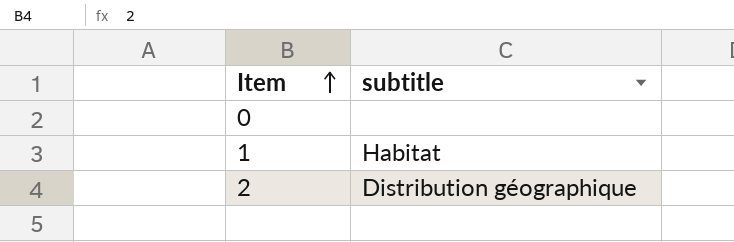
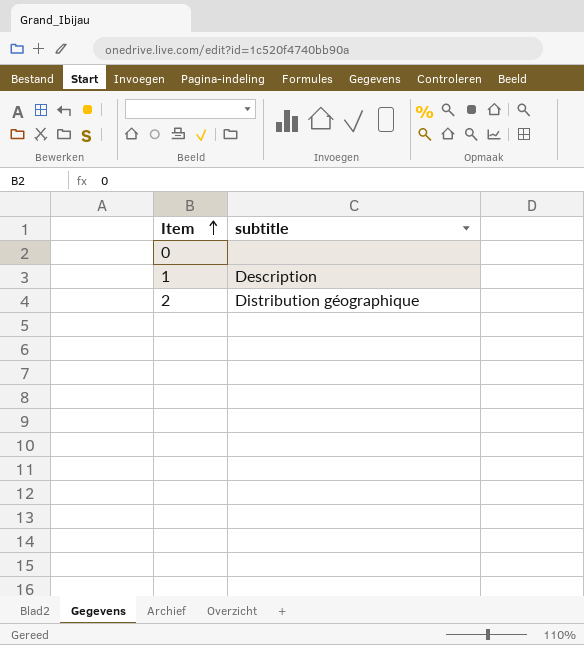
1 | subtitle: Habitat -> Description

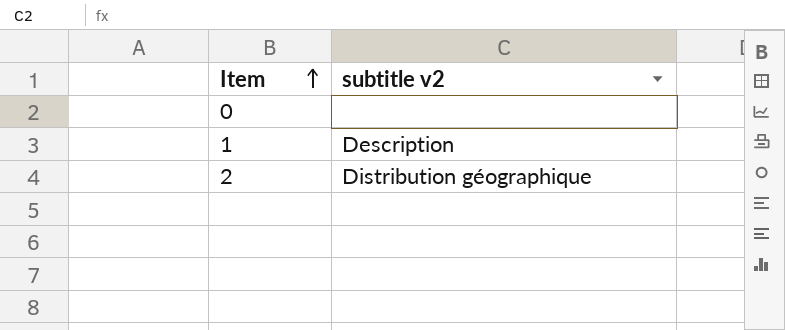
column name: subtitle -> subtitle v2

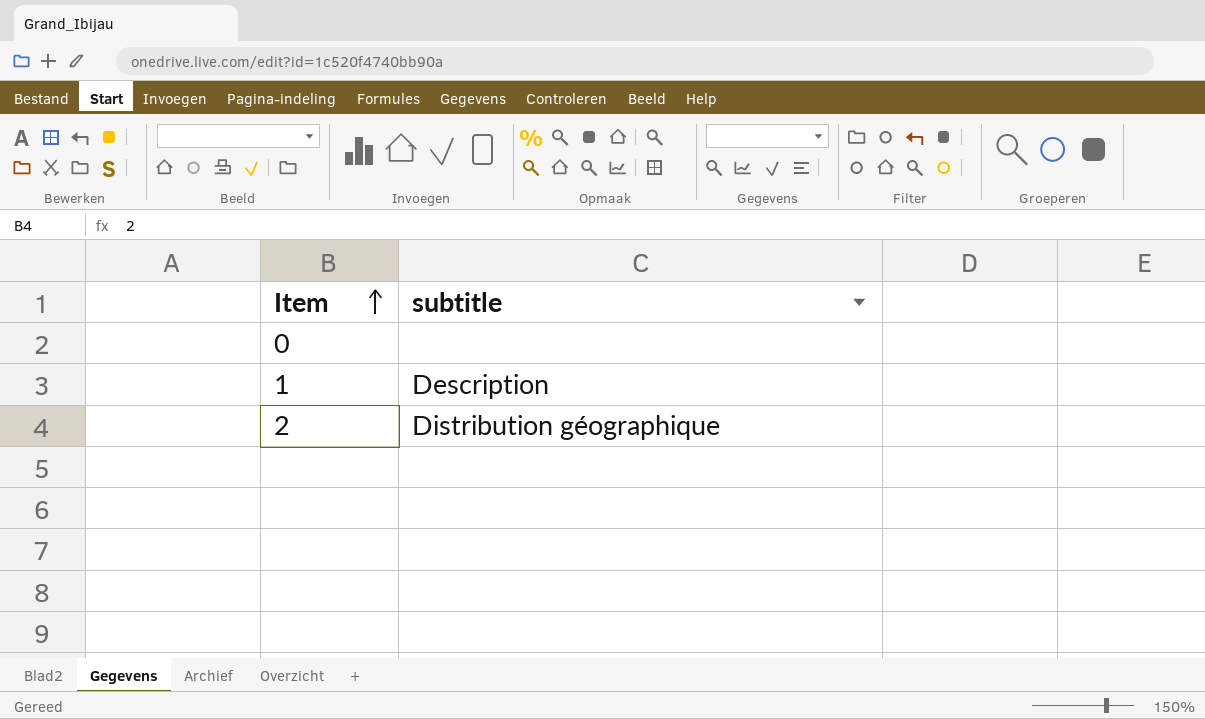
column name: subtitle v2 -> subtitle

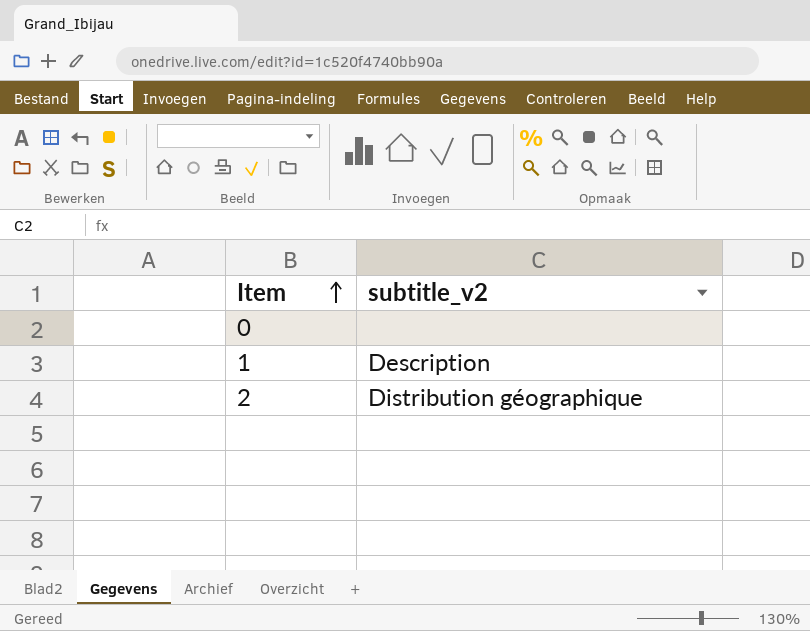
column name: subtitle -> subtitle_v2

